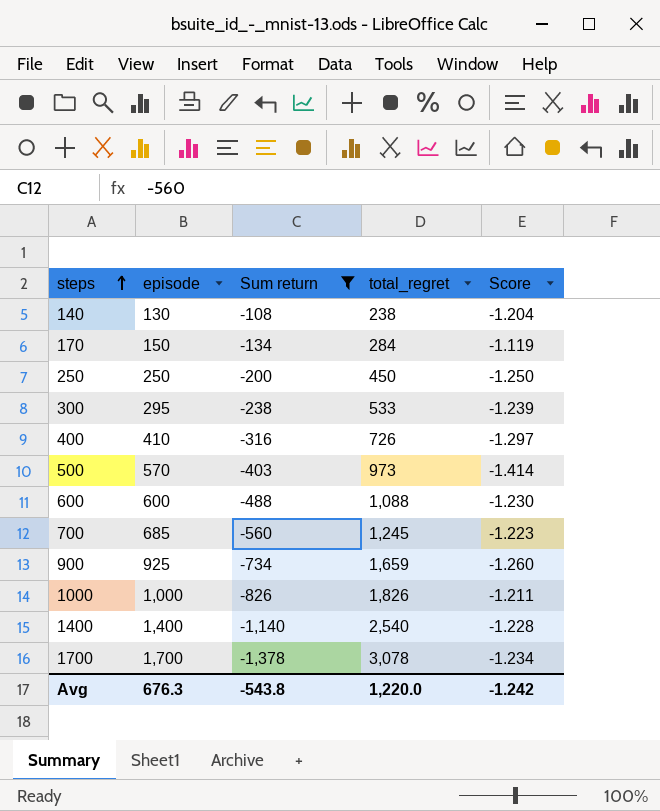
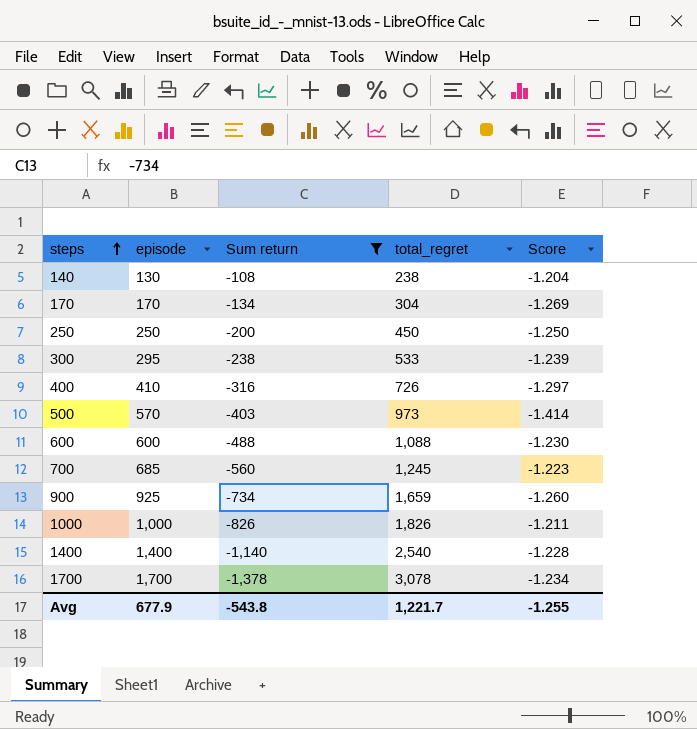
170 | episode: 150 -> 170
170 | total_regret: 284 -> 304
170 | Score: -1.119 -> -1.269
Avg | episode: 676.3 -> 677.9
Avg | total_regret: 1,220.0 -> 1,221.7
Avg | Score: -1.242 -> -1.255

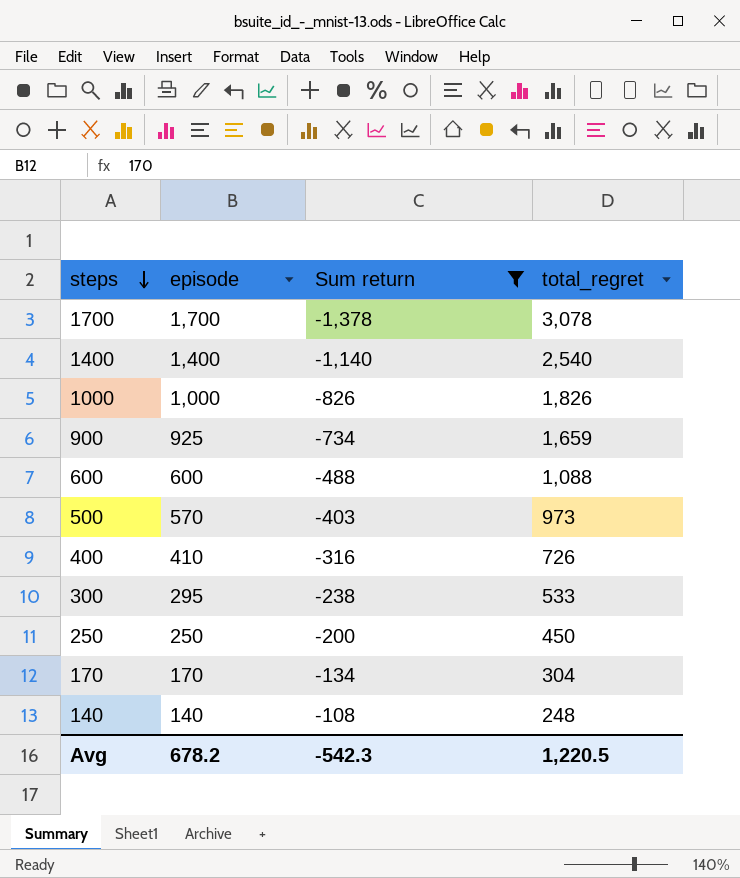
row order: steps ascending -> steps descending
column Score | formula: [episode] / [Sum return] -> none
row 700: 685 | -560 | 1,245 | -1.223 -> none
140 | episode: 130 -> 140
140 | total_regret: 238 -> 248
Avg | episode: 677.9 -> 678.2
Avg | Sum return: -543.8 -> -542.3
Avg | total_regret: 1,221.7 -> 1,220.5

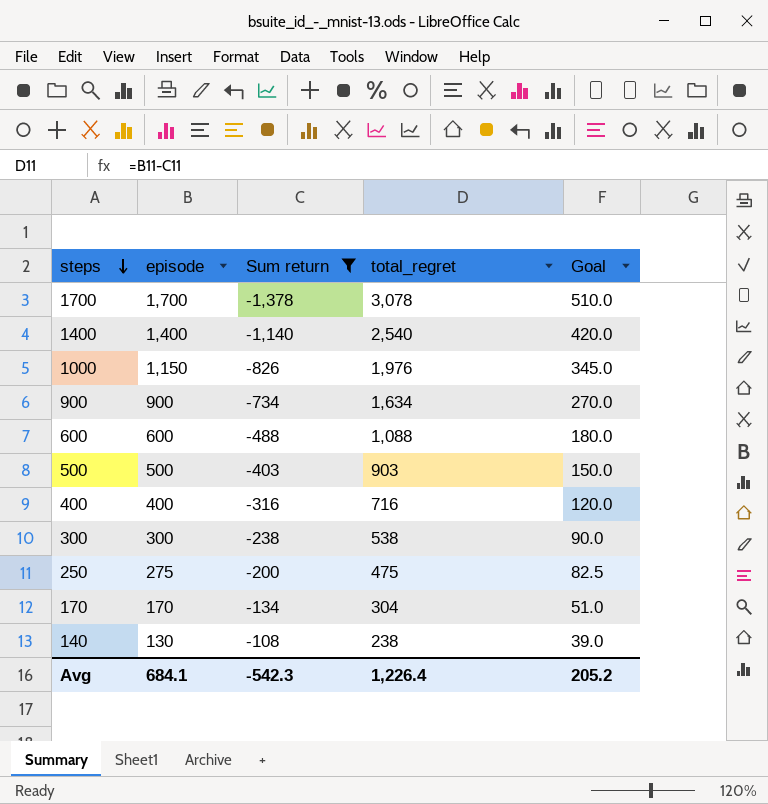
column Goal | formula: none -> [episode] * 0.3
1000 | episode: 1,000 -> 1,150
1000 | total_regret: 1,826 -> 1,976
900 | episode: 925 -> 900
900 | total_regret: 1,659 -> 1,634
500 | episode: 570 -> 500
500 | total_regret: 973 -> 903
400 | episode: 410 -> 400
400 | total_regret: 726 -> 716
300 | episode: 295 -> 300
300 | total_regret: 533 -> 538
250 | episode: 250 -> 275
250 | total_regret: 450 -> 475
140 | episode: 140 -> 130
140 | total_regret: 248 -> 238
Avg | episode: 678.2 -> 684.1
Avg | total_regret: 1,220.5 -> 1,226.4

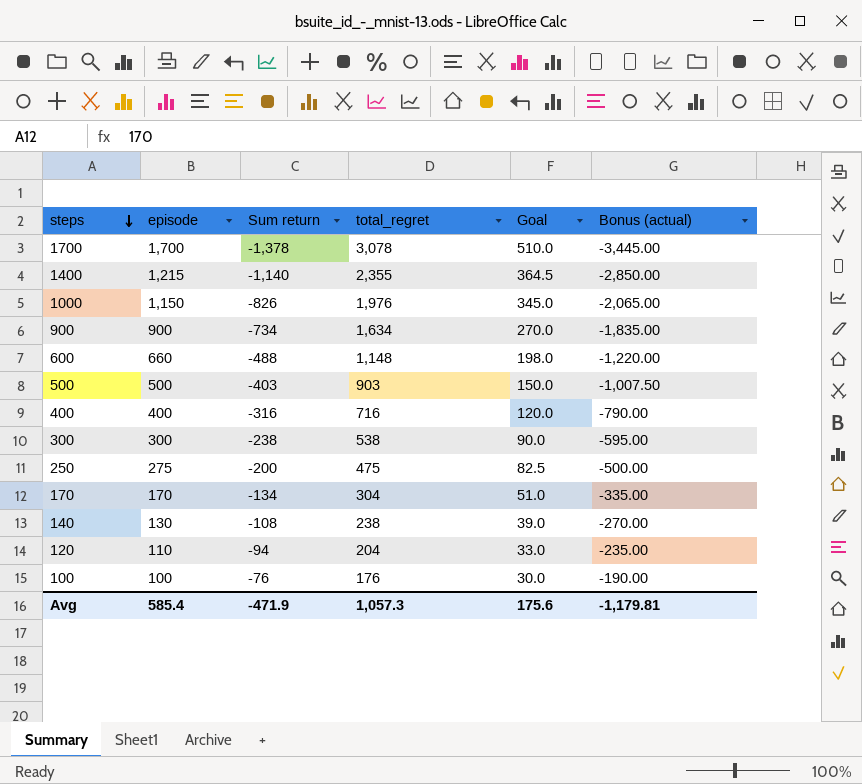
filter: Sum return <= -108 -> none
column Bonus (actual) | formula: none -> [Sum return] * 2.5
1400 | episode: 1,400 -> 1,215
1400 | total_regret: 2,540 -> 2,355
1400 | Goal: 420.0 -> 364.5
600 | episode: 600 -> 660
600 | total_regret: 1,088 -> 1,148
600 | Goal: 180.0 -> 198.0
Avg | episode: 684.1 -> 585.4
Avg | Sum return: -542.3 -> -471.9
Avg | total_regret: 1,226.4 -> 1,057.3
Avg | Goal: 205.2 -> 175.6

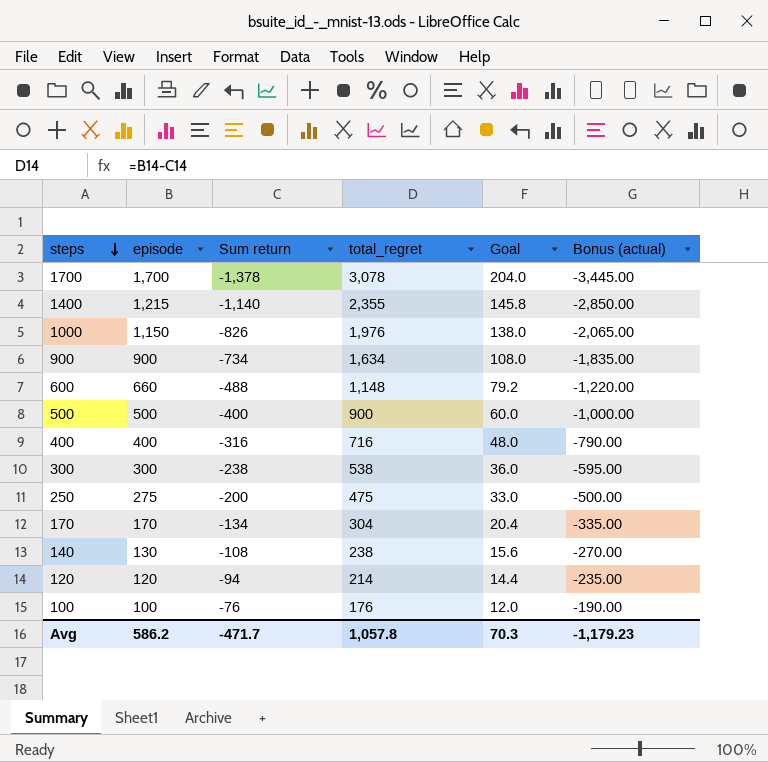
column Goal | formula: [episode] * 0.3 -> [episode] * 0.12
500 | Sum return: -403 -> -400
500 | total_regret: 903 -> 900
500 | Bonus (actual): -1,007.50 -> -1,000.00
120 | episode: 110 -> 120
120 | total_regret: 204 -> 214
Avg | episode: 585.4 -> 586.2
Avg | Sum return: -471.9 -> -471.7
Avg | total_regret: 1,057.3 -> 1,057.8
Avg | Goal: 175.6 -> 70.3
Avg | Bonus (actual): -1,179.81 -> -1,179.23

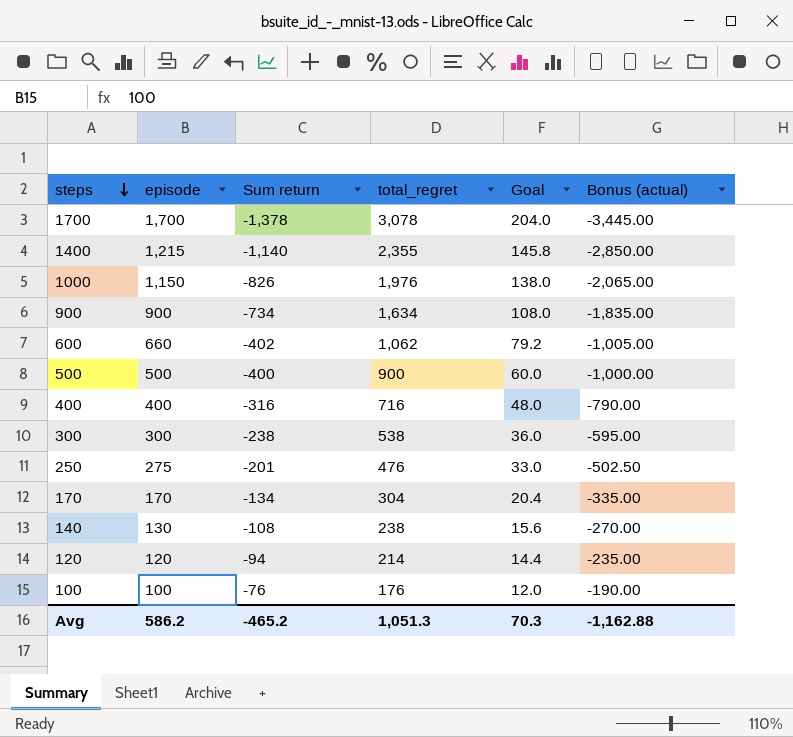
600 | Sum return: -488 -> -402
600 | total_regret: 1,148 -> 1,062
600 | Bonus (actual): -1,220.00 -> -1,005.00
250 | Sum return: -200 -> -201
250 | total_regret: 475 -> 476
250 | Bonus (actual): -500.00 -> -502.50
Avg | Sum return: -471.7 -> -465.2
Avg | total_regret: 1,057.8 -> 1,051.3
Avg | Bonus (actual): -1,179.23 -> -1,162.88

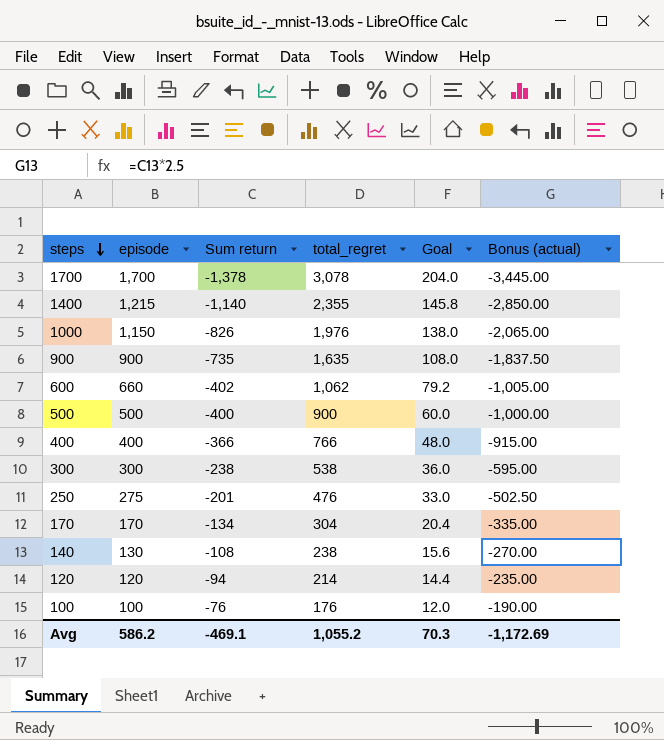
900 | Sum return: -734 -> -735
900 | total_regret: 1,634 -> 1,635
900 | Bonus (actual): -1,835.00 -> -1,837.50
400 | Sum return: -316 -> -366
400 | total_regret: 716 -> 766
400 | Bonus (actual): -790.00 -> -915.00
Avg | Sum return: -465.2 -> -469.1
Avg | total_regret: 1,051.3 -> 1,055.2
Avg | Bonus (actual): -1,162.88 -> -1,172.69

